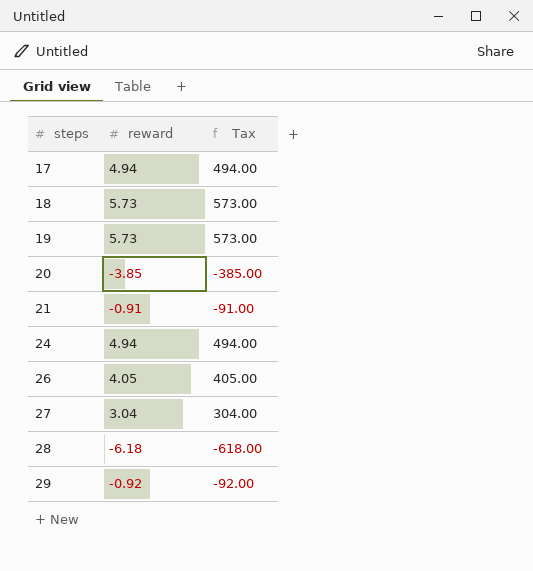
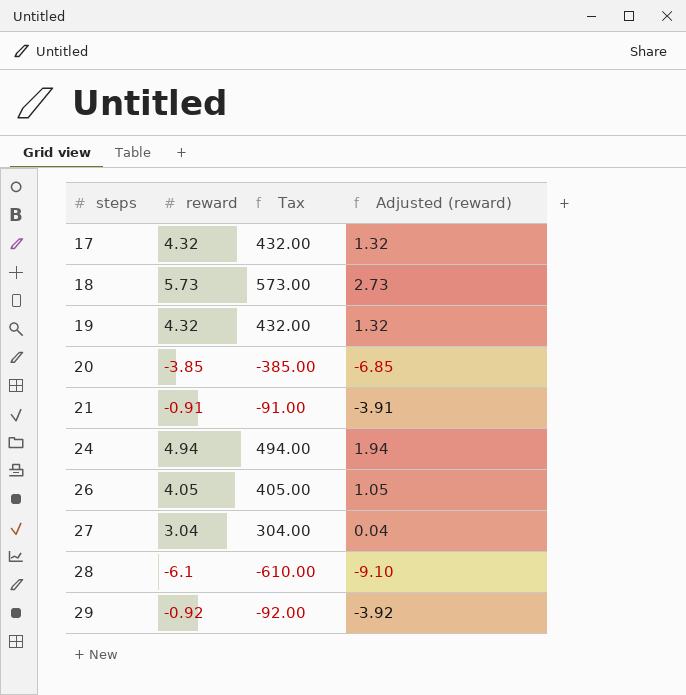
column Adjusted (reward) | formula: none -> [reward] - 3
17 | reward: 4.94 -> 4.32
17 | Tax: 494.00 -> 432.00
19 | reward: 5.73 -> 4.32
19 | Tax: 573.00 -> 432.00
28 | reward: -6.18 -> -6.1
28 | Tax: -618.00 -> -610.00

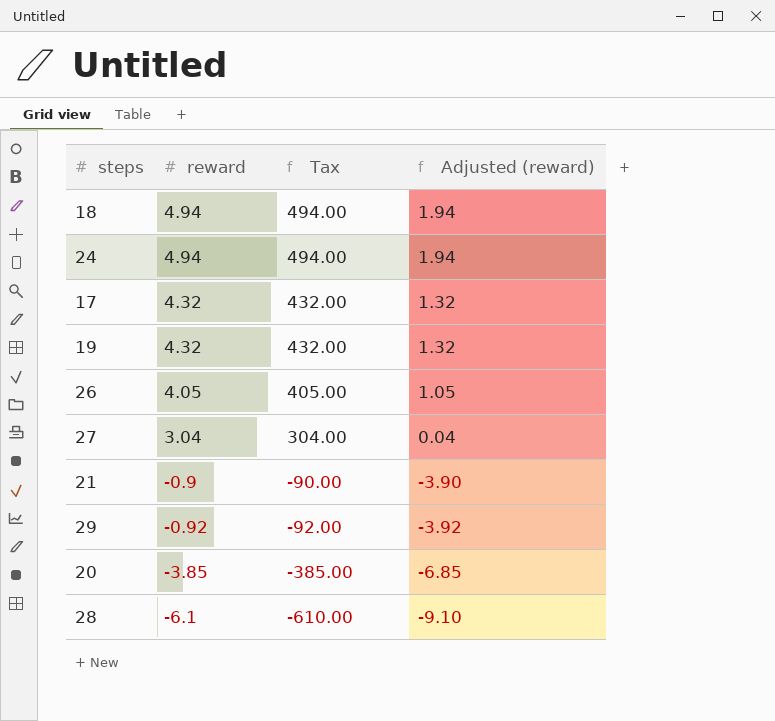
row order: steps ascending -> reward descending
18 | reward: 5.73 -> 4.94
18 | Tax: 573.00 -> 494.00
18 | Adjusted (reward): 2.73 -> 1.94
21 | reward: -0.91 -> -0.9
21 | Tax: -91.00 -> -90.00
21 | Adjusted (reward): -3.91 -> -3.90

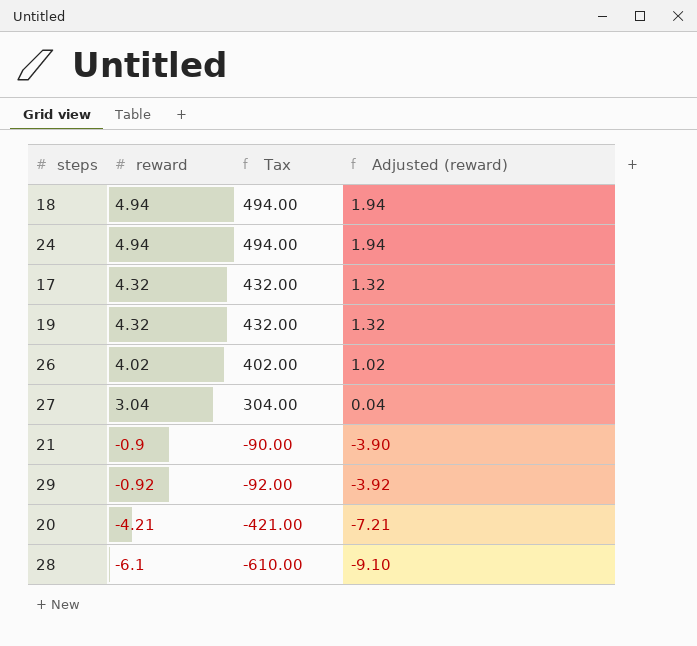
26 | reward: 4.05 -> 4.02
26 | Tax: 405.00 -> 402.00
26 | Adjusted (reward): 1.05 -> 1.02
20 | reward: -3.85 -> -4.21
20 | Tax: -385.00 -> -421.00
20 | Adjusted (reward): -6.85 -> -7.21

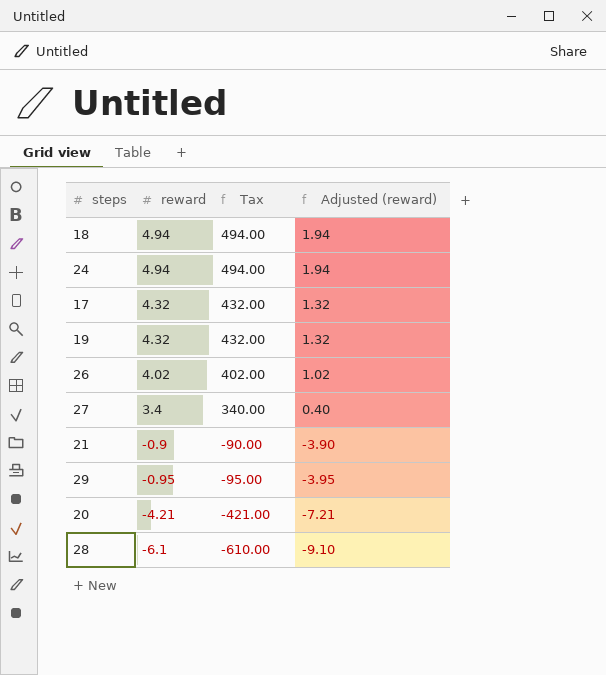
27 | reward: 3.04 -> 3.4
27 | Tax: 304.00 -> 340.00
27 | Adjusted (reward): 0.04 -> 0.40
29 | reward: -0.92 -> -0.95
29 | Tax: -92.00 -> -95.00
29 | Adjusted (reward): -3.92 -> -3.95

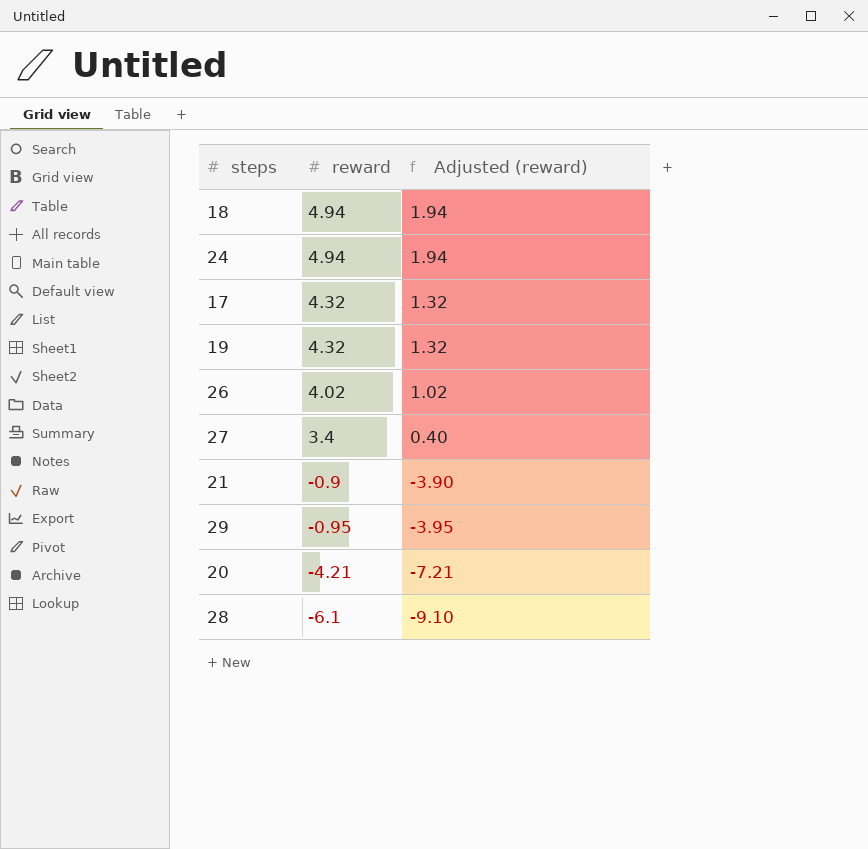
column Tax | formula: [reward] * 100 -> none

